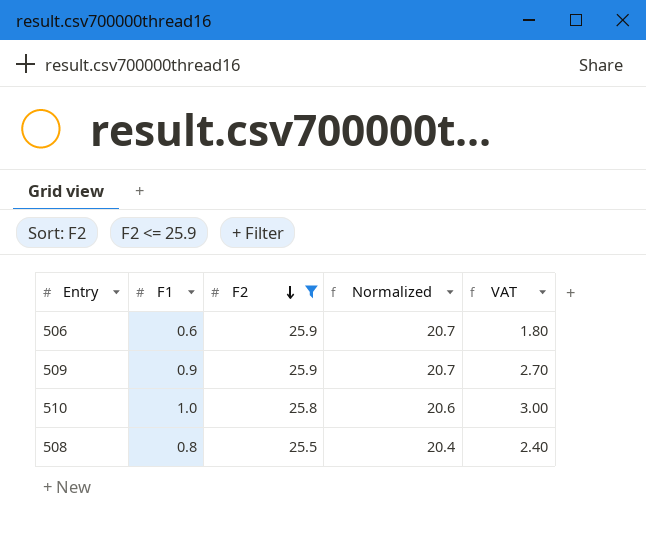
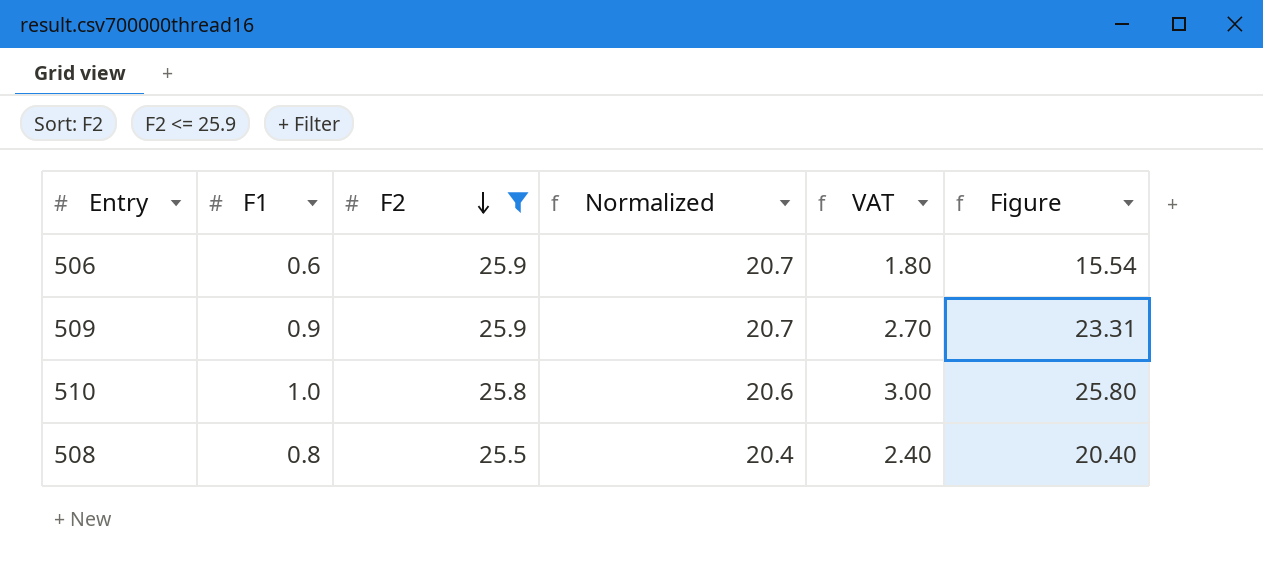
column Figure | formula: none -> [F1] * [F2]

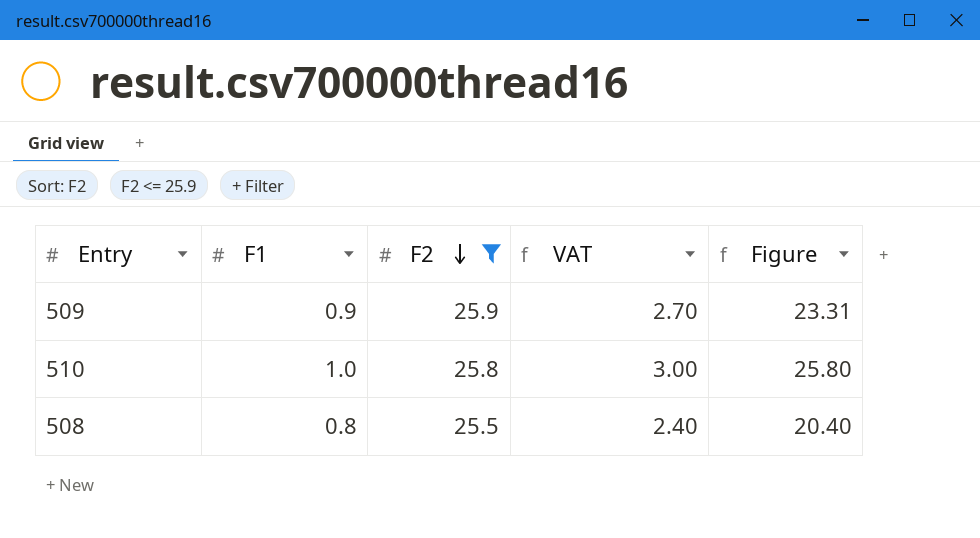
column Normalized | formula: [F2] * 0.8 -> none
row 506: 0.6 | 25.9 | 20.7 | 1.80 | 15.54 -> none

